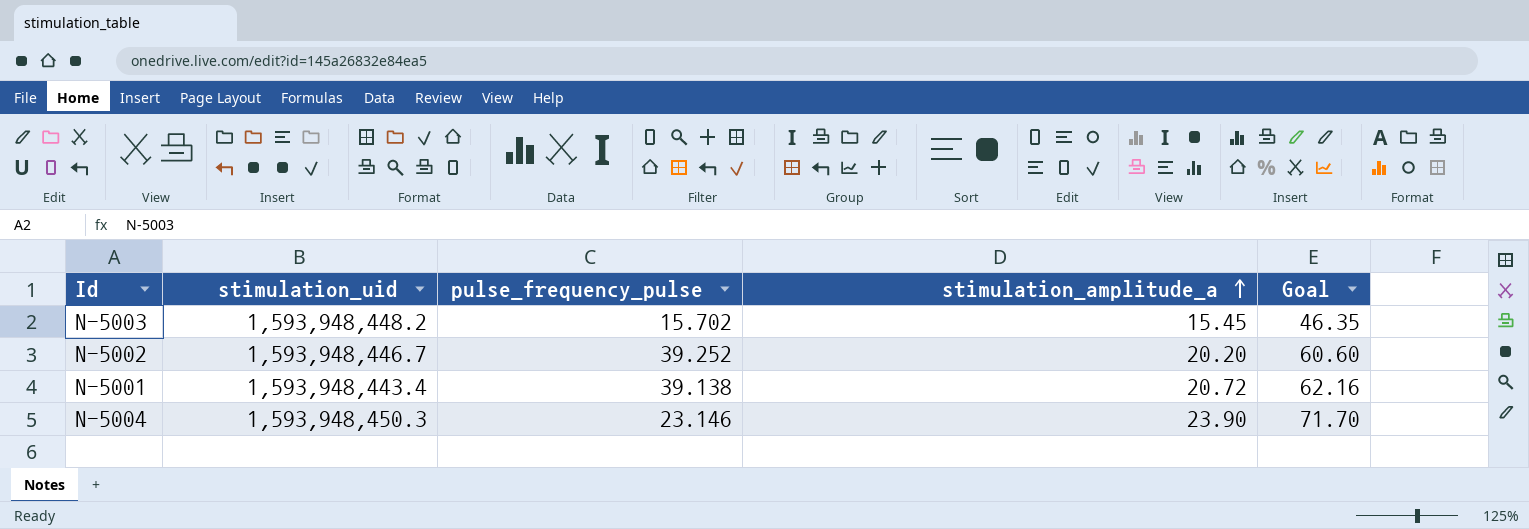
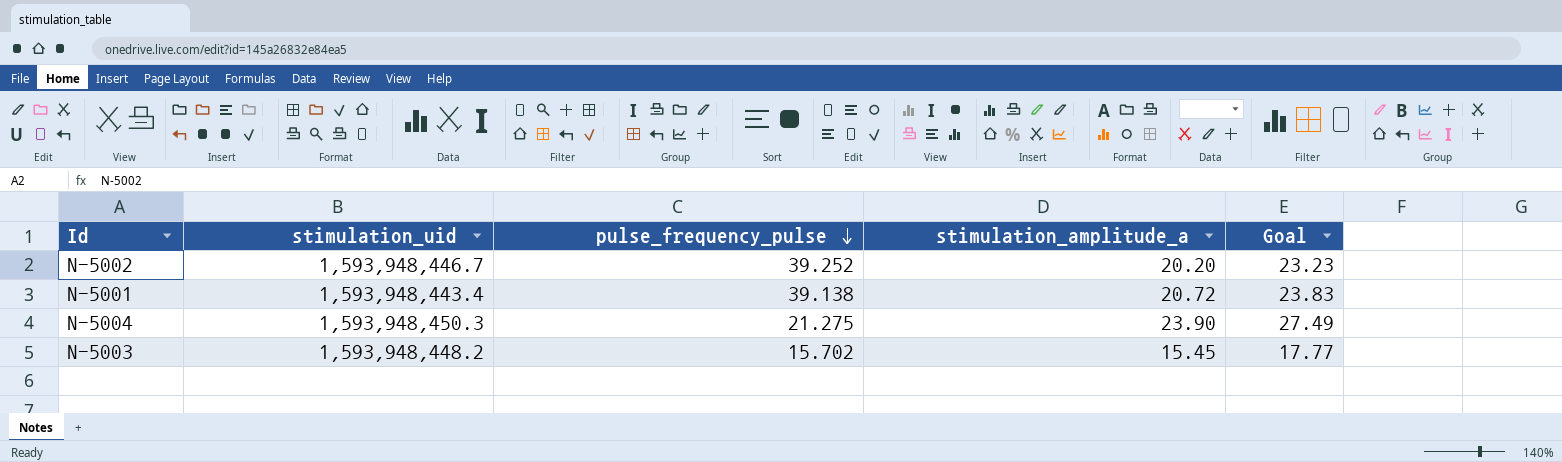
row order: stimulation_amplitude_a ascending -> pulse_frequency_pulse descending
column Goal | formula: [stimulation_amplitude_a] * 3 -> [stimulation_amplitude_a] * 1.15
N-5004 | pulse_frequency_pulse: 23.146 -> 21.275

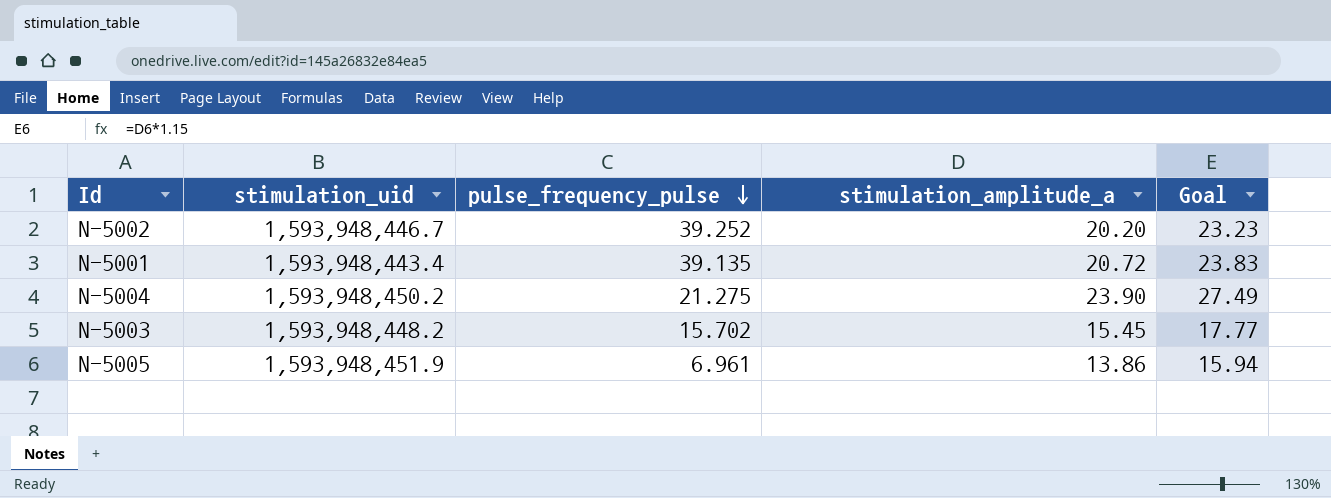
N-5001 | pulse_frequency_pulse: 39.138 -> 39.135
N-5004 | stimulation_uid: 1,593,948,450.3 -> 1,593,948,450.2
row N-5005: none -> 1,593,948,451.9 | 6.961 | 13.86 | 15.94

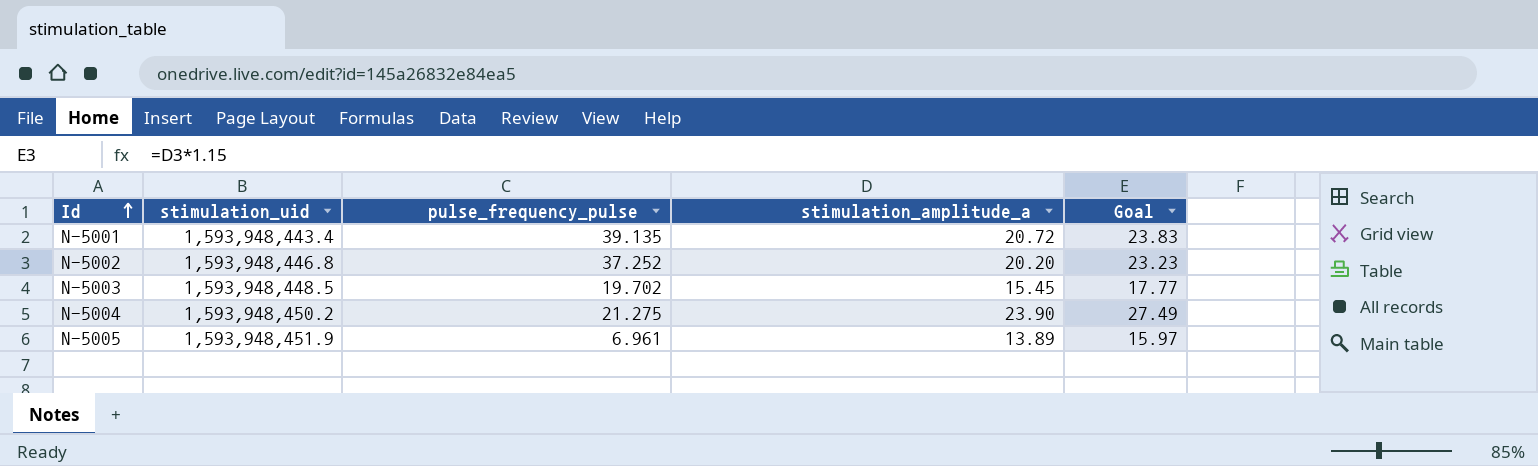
row order: pulse_frequency_pulse descending -> Id ascending
N-5002 | stimulation_uid: 1,593,948,446.7 -> 1,593,948,446.8
N-5002 | pulse_frequency_pulse: 39.252 -> 37.252
N-5003 | stimulation_uid: 1,593,948,448.2 -> 1,593,948,448.5
N-5003 | pulse_frequency_pulse: 15.702 -> 19.702
N-5005 | stimulation_amplitude_a: 13.86 -> 13.89
N-5005 | Goal: 15.94 -> 15.97

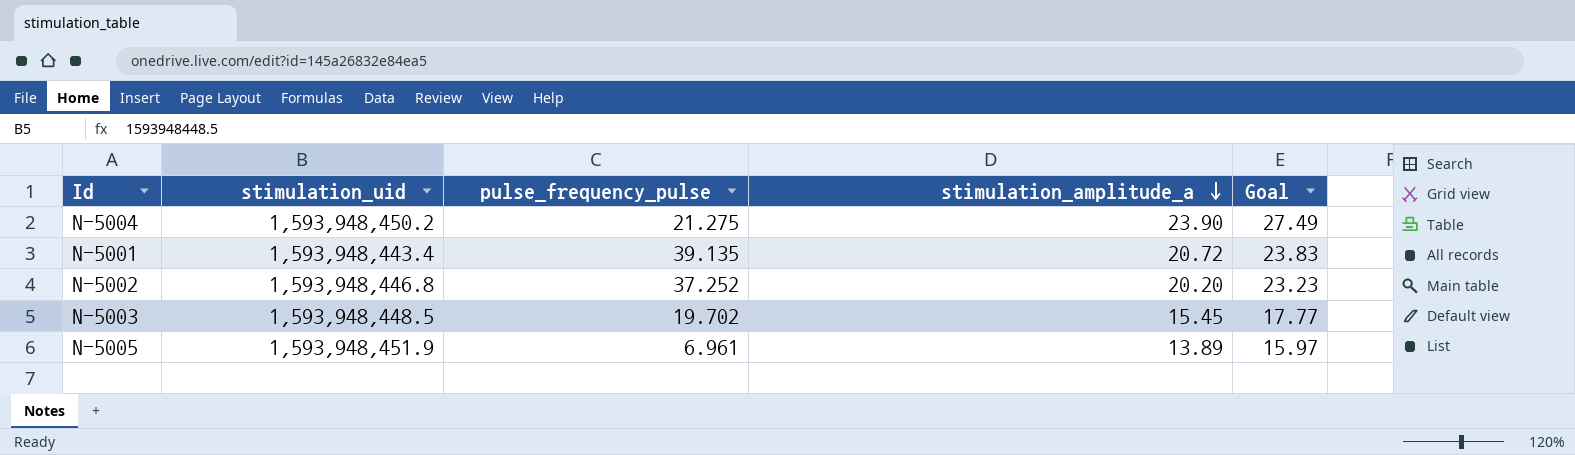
row order: Id ascending -> stimulation_amplitude_a descending

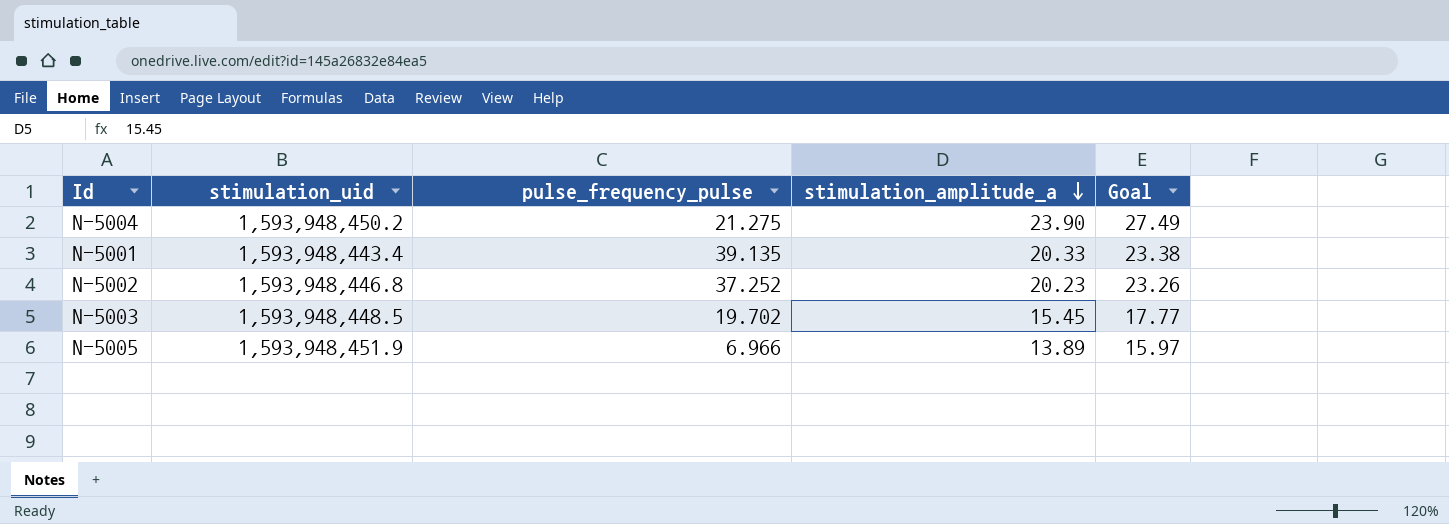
N-5001 | stimulation_amplitude_a: 20.72 -> 20.33
N-5001 | Goal: 23.83 -> 23.38
N-5002 | stimulation_amplitude_a: 20.20 -> 20.23
N-5002 | Goal: 23.23 -> 23.26
N-5005 | pulse_frequency_pulse: 6.961 -> 6.966

